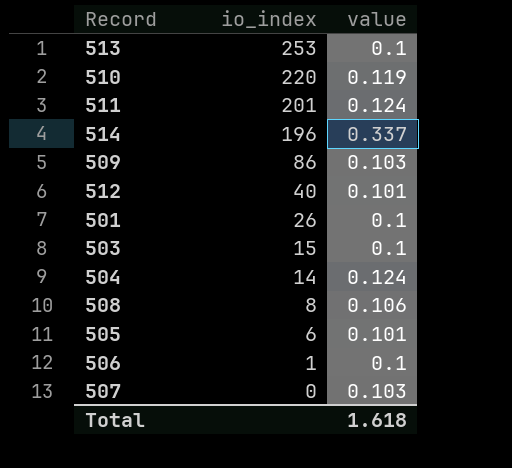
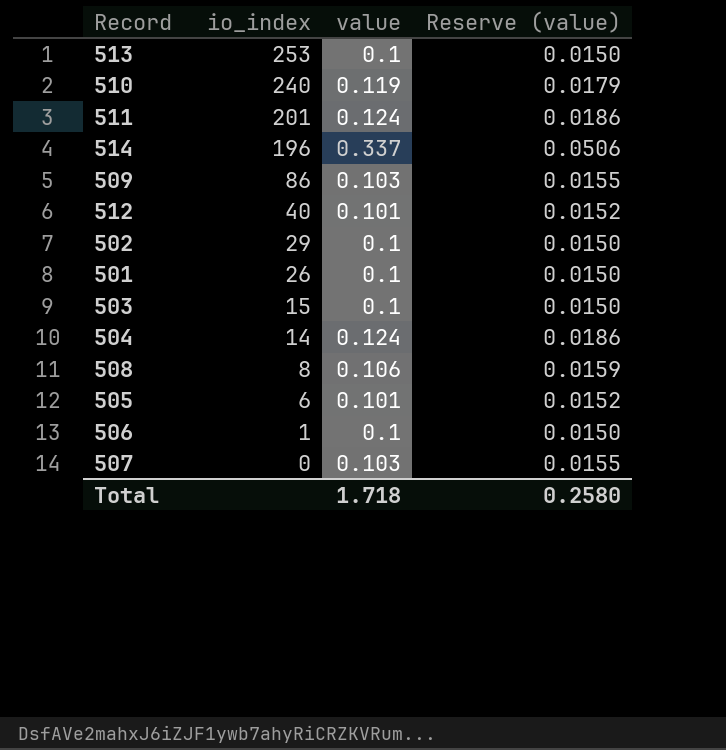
column Reserve (value) | formula: none -> [value] * 0.15
510 | io_index: 220 -> 240
row 502: none -> 29 | 0.1 | 0.0150
Total | value: 1.618 -> 1.718

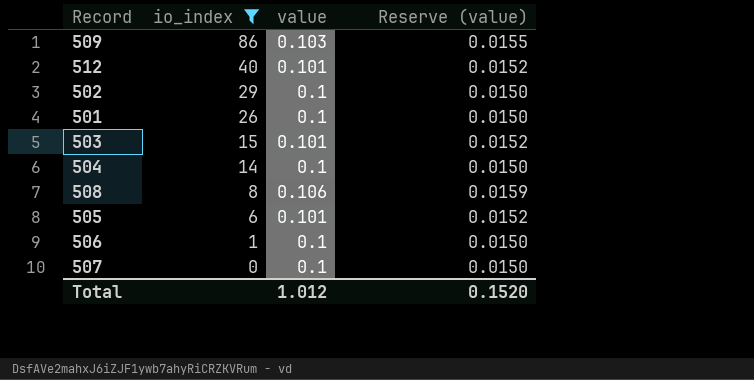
filter: none -> io_index <= 86
503 | value: 0.1 -> 0.101
503 | Reserve (value): 0.0150 -> 0.0152
504 | value: 0.124 -> 0.1
504 | Reserve (value): 0.0186 -> 0.0150
507 | value: 0.103 -> 0.1
507 | Reserve (value): 0.0155 -> 0.0150
Total | value: 1.718 -> 1.012
Total | Reserve (value): 0.2580 -> 0.1520

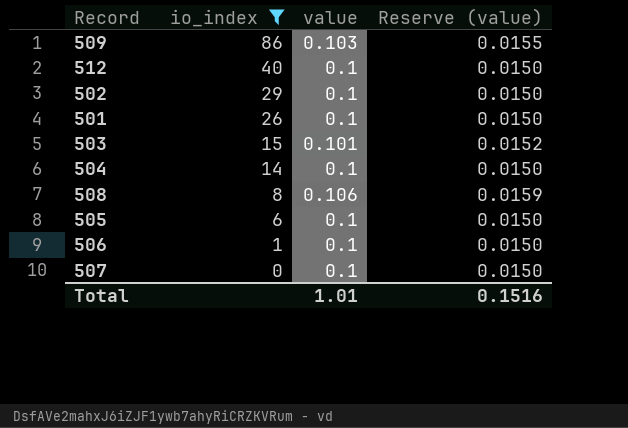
512 | value: 0.101 -> 0.1
512 | Reserve (value): 0.0152 -> 0.0150
505 | value: 0.101 -> 0.1
505 | Reserve (value): 0.0152 -> 0.0150
Total | value: 1.012 -> 1.01
Total | Reserve (value): 0.1520 -> 0.1516

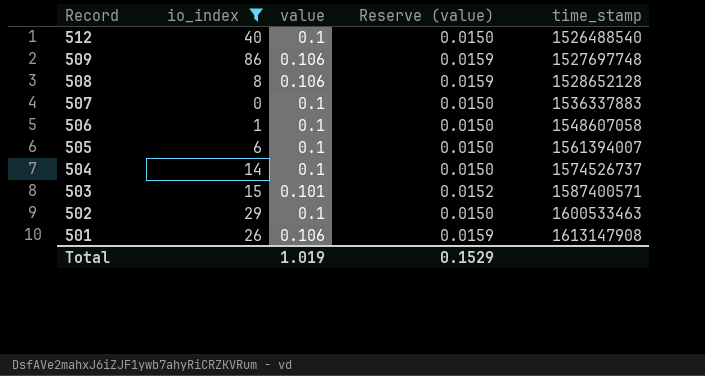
row order: io_index descending -> Record descending
column time_stamp | position: none -> 5
509 | value: 0.103 -> 0.106
509 | Reserve (value): 0.0155 -> 0.0159
501 | value: 0.1 -> 0.106
501 | Reserve (value): 0.0150 -> 0.0159
Total | value: 1.01 -> 1.019
Total | Reserve (value): 0.1516 -> 0.1529

